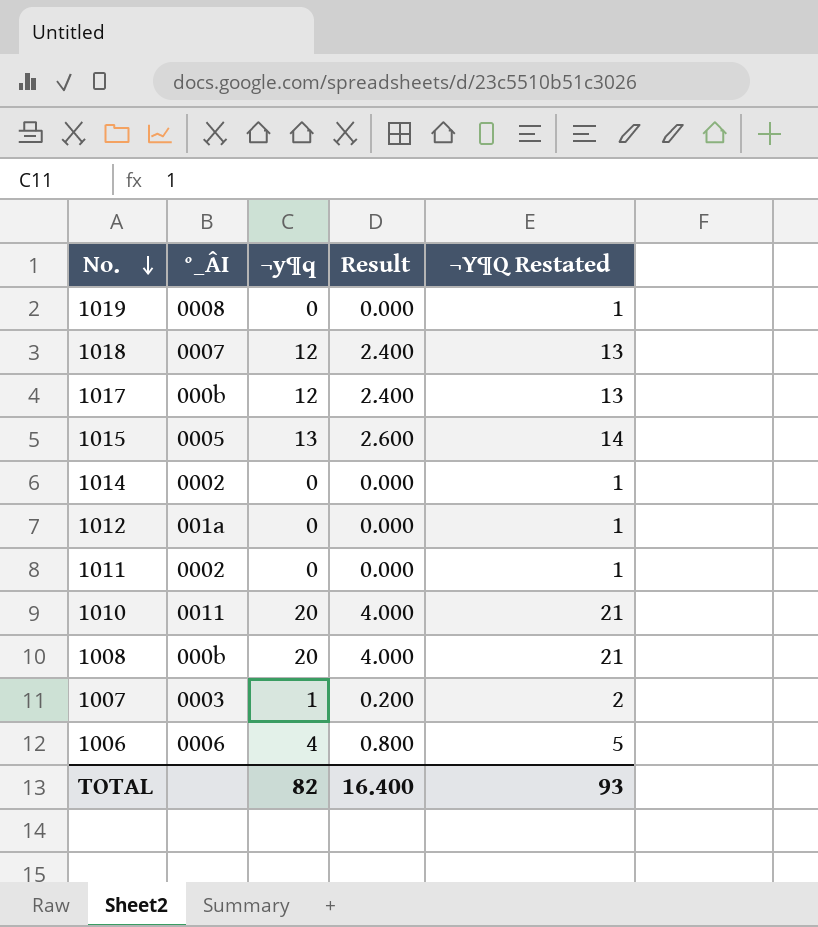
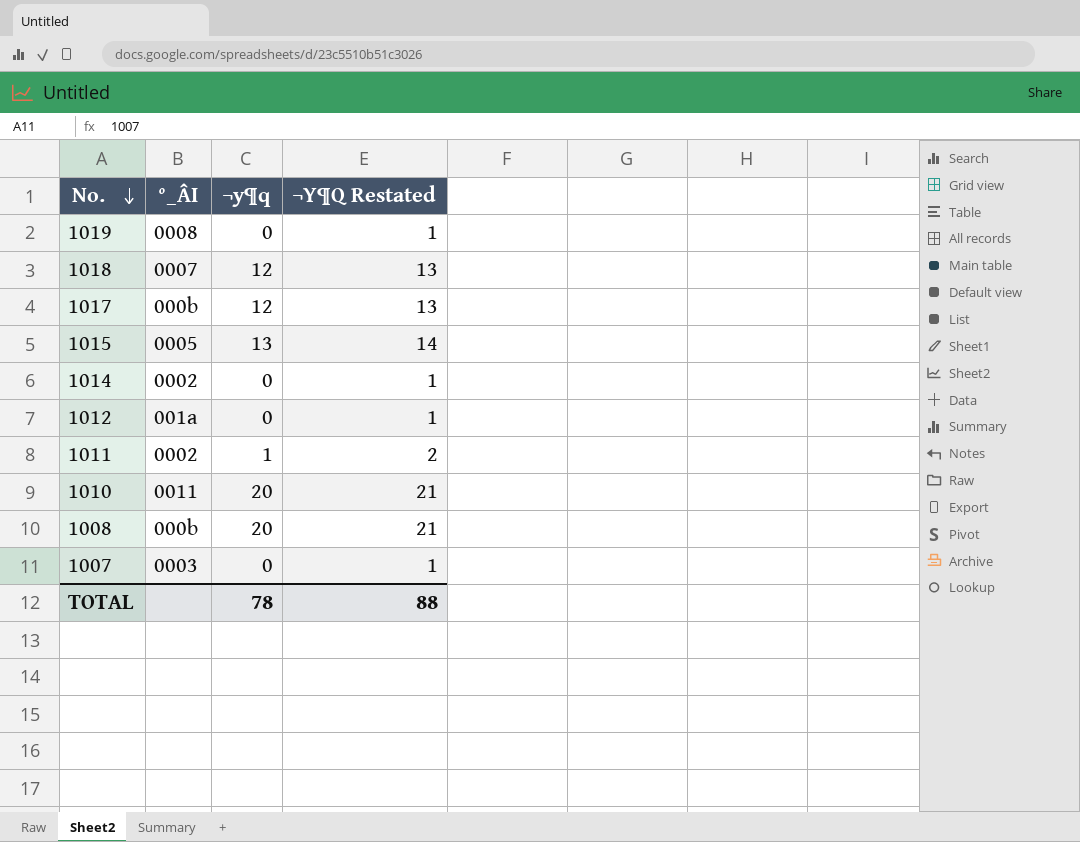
column Result | formula: [¬y¶q] * 0.2 -> none
row 1006: 0006 | 4 | 0.800 | 5 -> none
1011 | ¬y¶q: 0 -> 1
1011 | ¬Y¶Q Restated: 1 -> 2
1007 | ¬y¶q: 1 -> 0
1007 | ¬Y¶Q Restated: 2 -> 1
TOTAL | ¬y¶q: 82 -> 78
TOTAL | ¬Y¶Q Restated: 93 -> 88

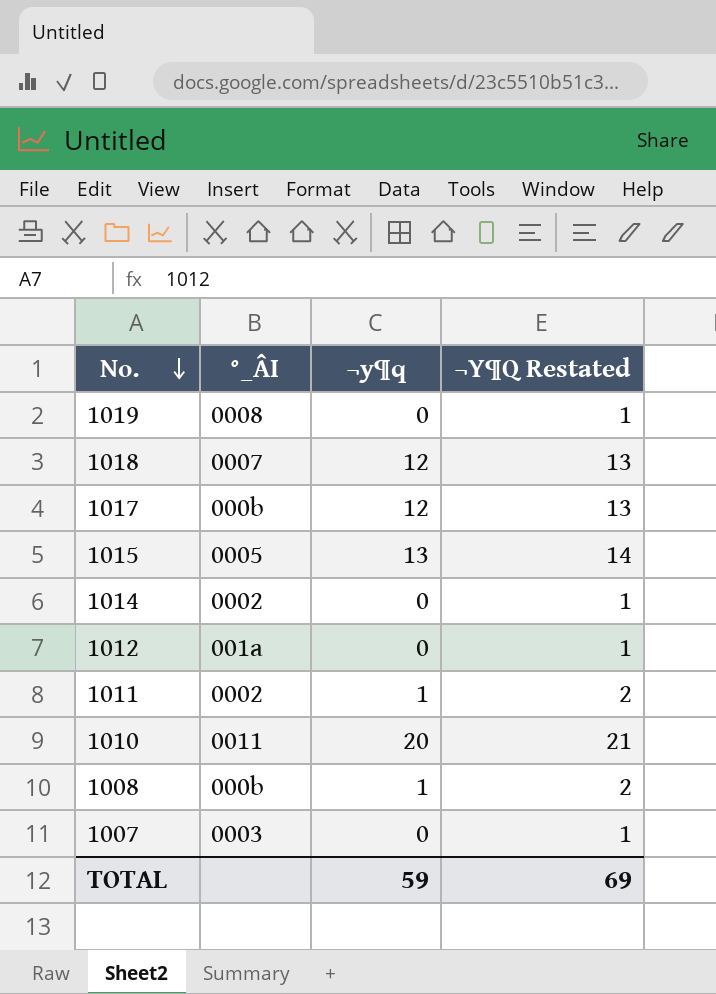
1008 | ¬y¶q: 20 -> 1
1008 | ¬Y¶Q Restated: 21 -> 2
TOTAL | ¬y¶q: 78 -> 59
TOTAL | ¬Y¶Q Restated: 88 -> 69

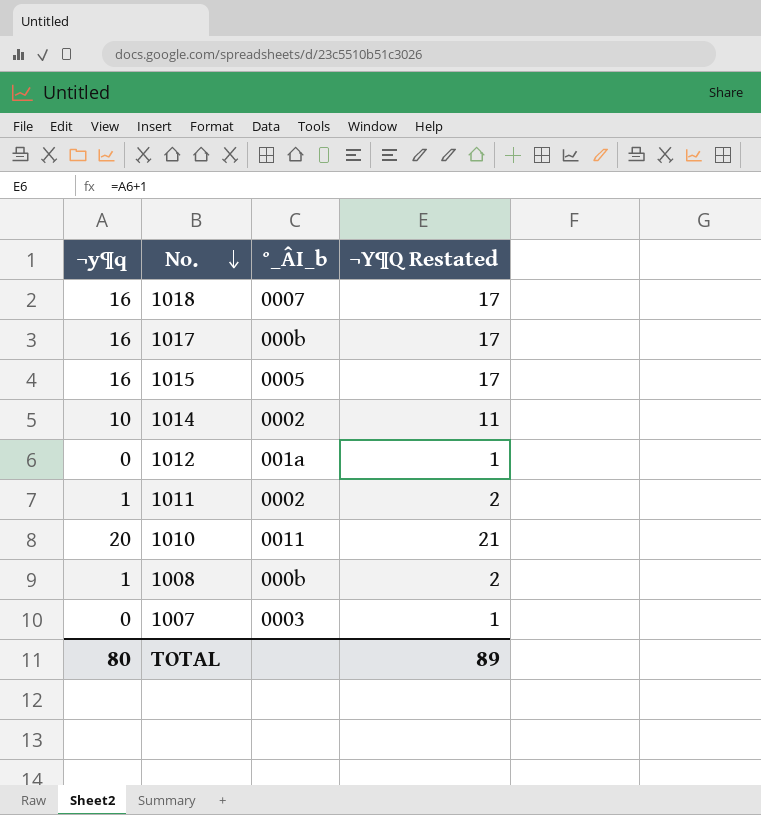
column ¬y¶q | position: 3 -> 1
column name: °_ÂI -> °_ÂI_b
row 1019: 0008 | 0 | 1 -> none
1018 | ¬y¶q: 12 -> 16
1018 | ¬Y¶Q Restated: 13 -> 17
1017 | ¬y¶q: 12 -> 16
1017 | ¬Y¶Q Restated: 13 -> 17
1015 | ¬y¶q: 13 -> 16
1015 | ¬Y¶Q Restated: 14 -> 17
1014 | ¬y¶q: 0 -> 10
1014 | ¬Y¶Q Restated: 1 -> 11
TOTAL | ¬y¶q: 59 -> 80
TOTAL | ¬Y¶Q Restated: 69 -> 89

